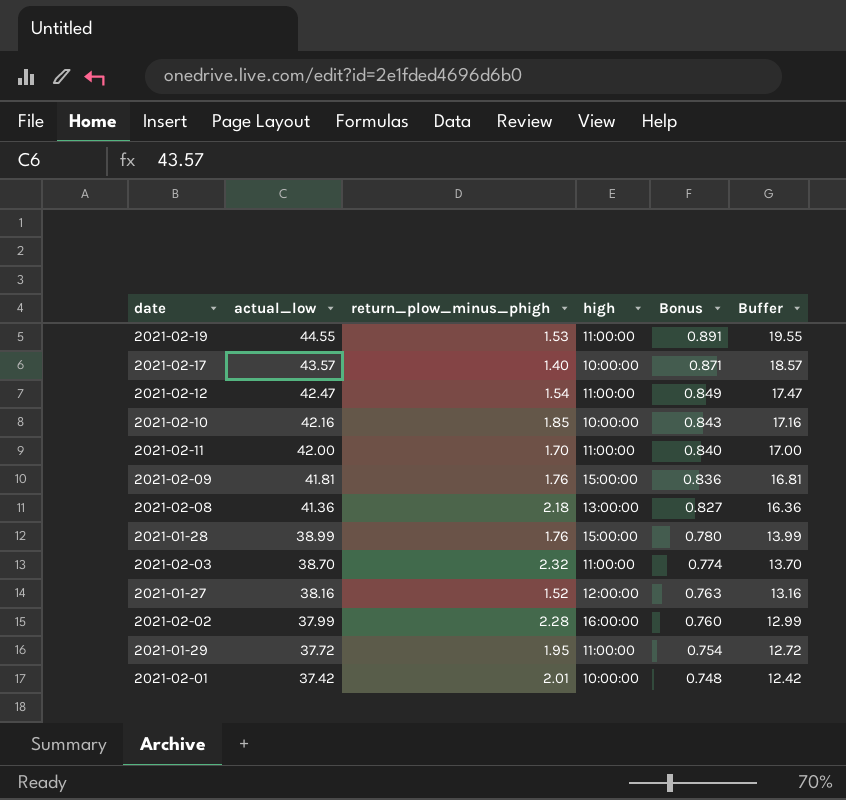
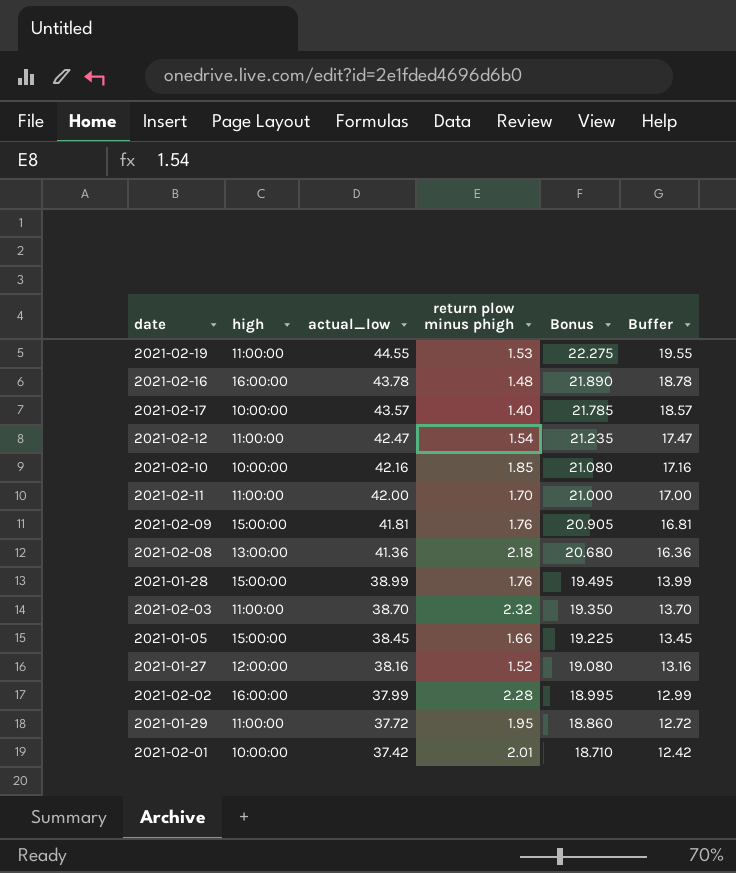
column high | position: 4 -> 2
column name: return_plow_minus_phigh -> return plow minus phigh
column Bonus | formula: [actual_low] * 0.02 -> [actual_low] * 0.5
row 2021-02-16: none -> 16:00:00 | 43.78 | 1.48 | 21.890 | 18.78
row 2021-01-05: none -> 15:00:00 | 38.45 | 1.66 | 19.225 | 13.45

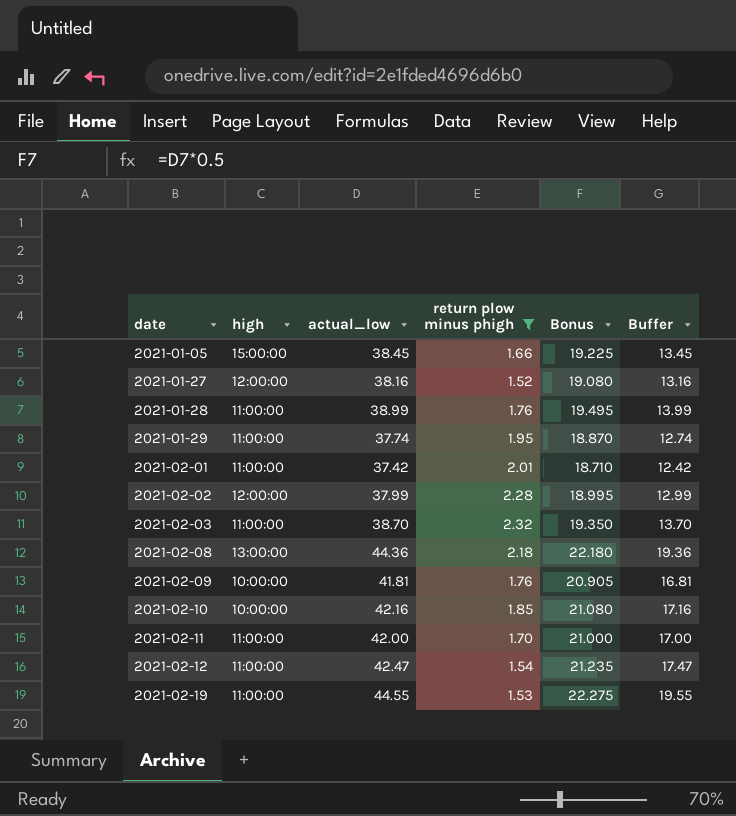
filter: none -> return plow minus phigh >= 1.52
row order: actual_low descending -> date ascending
2021-01-28 | high: 15:00:00 -> 11:00:00
2021-01-29 | actual_low: 37.72 -> 37.74
2021-01-29 | Bonus: 18.860 -> 18.870
2021-01-29 | Buffer: 12.72 -> 12.74
2021-02-01 | high: 10:00:00 -> 11:00:00
2021-02-02 | high: 16:00:00 -> 12:00:00
2021-02-08 | actual_low: 41.36 -> 44.36
2021-02-08 | Bonus: 20.680 -> 22.180
2021-02-08 | Buffer: 16.36 -> 19.36
2021-02-09 | high: 15:00:00 -> 10:00:00

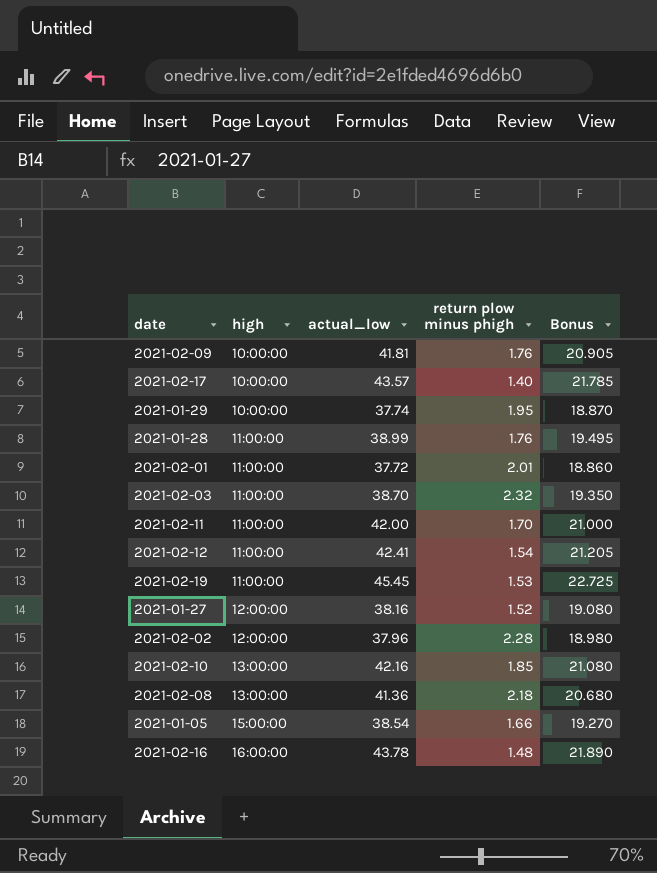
filter: return plow minus phigh >= 1.52 -> none
row order: date ascending -> high ascending
column Buffer | formula: [actual_low] - 25 -> none
2021-01-29 | high: 11:00:00 -> 10:00:00
2021-02-01 | actual_low: 37.42 -> 37.72
2021-02-01 | Bonus: 18.710 -> 18.860
2021-02-12 | actual_low: 42.47 -> 42.41
2021-02-12 | Bonus: 21.235 -> 21.205
2021-02-19 | actual_low: 44.55 -> 45.45
2021-02-19 | Bonus: 22.275 -> 22.725
2021-02-02 | actual_low: 37.99 -> 37.96
2021-02-02 | Bonus: 18.995 -> 18.980
2021-02-10 | high: 10:00:00 -> 13:00:00
2021-02-08 | actual_low: 44.36 -> 41.36
2021-02-08 | Bonus: 22.180 -> 20.680
2021-01-05 | actual_low: 38.45 -> 38.54
2021-01-05 | Bonus: 19.225 -> 19.270

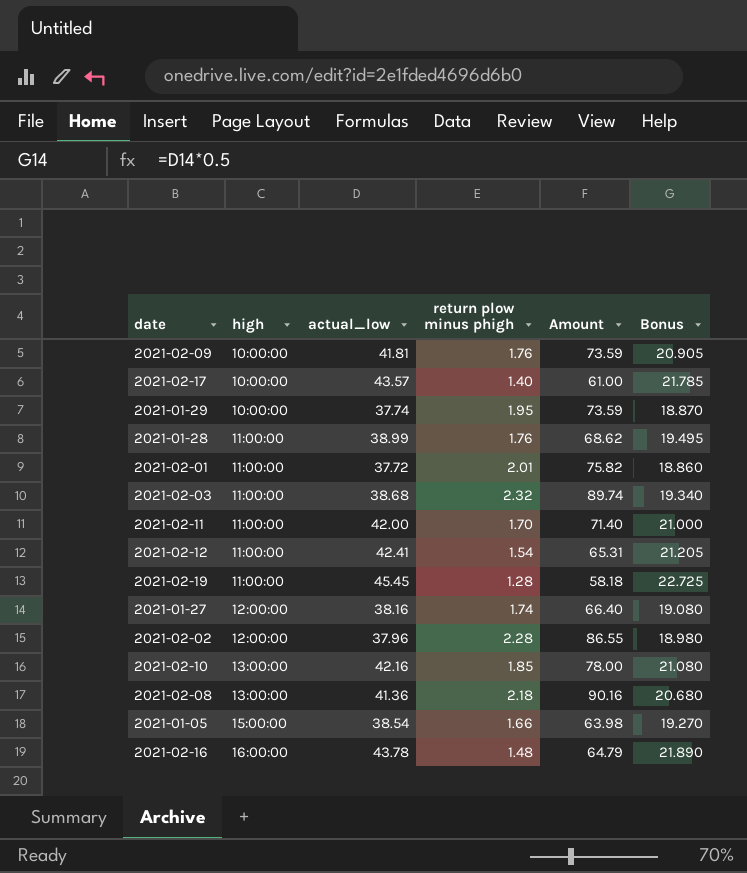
column Amount | formula: none -> [actual_low] * [return plow minus phigh]
2021-02-03 | actual_low: 38.70 -> 38.68
2021-02-03 | Bonus: 19.350 -> 19.340
2021-02-19 | return plow minus phigh: 1.53 -> 1.28
2021-01-27 | return plow minus phigh: 1.52 -> 1.74

